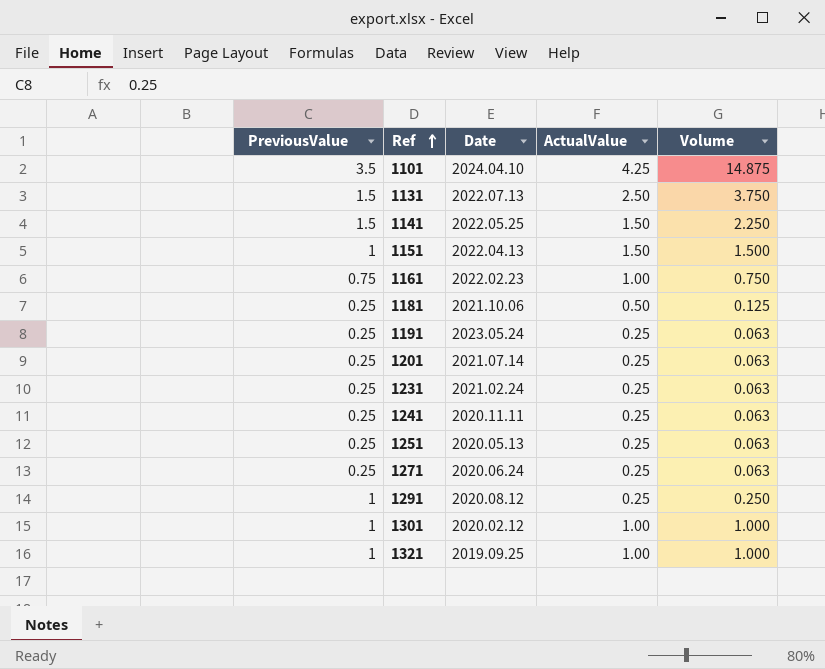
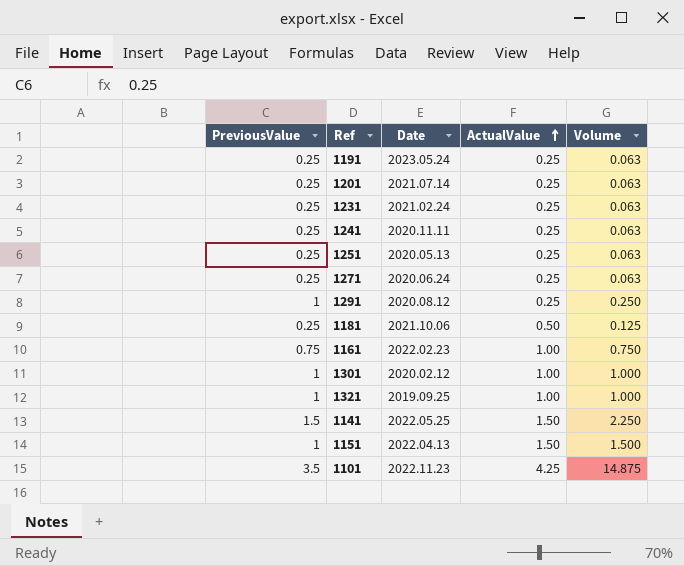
row order: Ref ascending -> ActualValue ascending
row 1131: 1.5 | 2022.07.13 | 2.50 | 3.750 -> none
1101 | Date: 2024.04.10 -> 2022.11.23

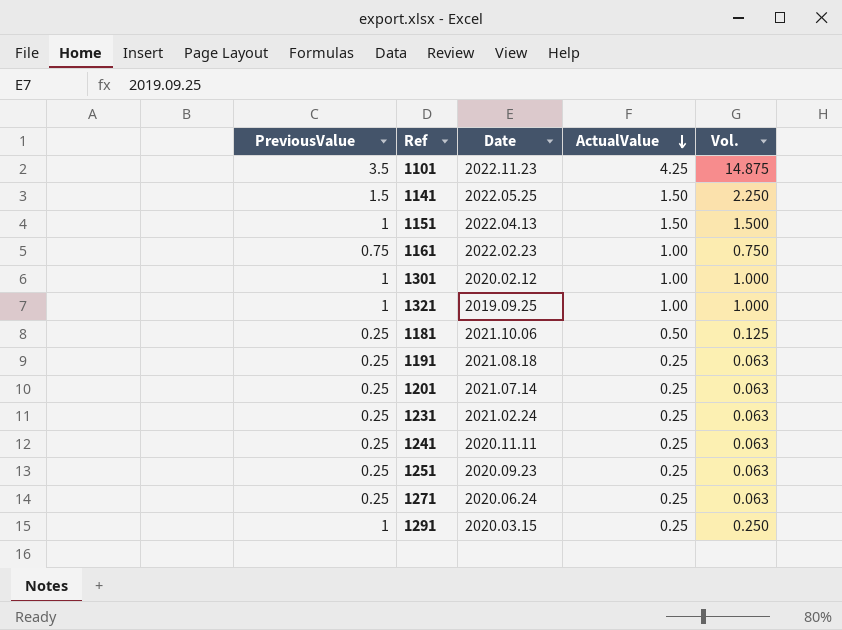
row order: ActualValue ascending -> ActualValue descending
column name: Volume -> Vol.
1191 | Date: 2023.05.24 -> 2021.08.18
1251 | Date: 2020.05.13 -> 2020.09.23
1291 | Date: 2020.08.12 -> 2020.03.15

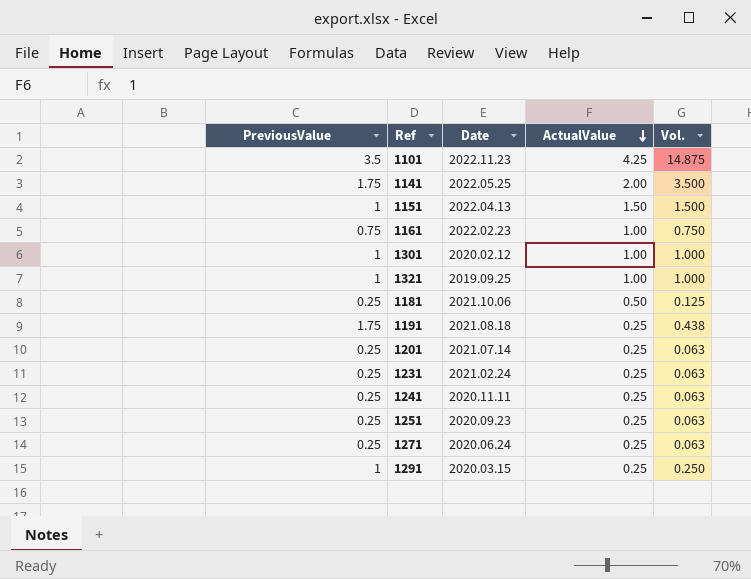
1141 | PreviousValue: 1.5 -> 1.75
1141 | ActualValue: 1.50 -> 2.00
1141 | Vol.: 2.250 -> 3.500
1191 | PreviousValue: 0.25 -> 1.75
1191 | Vol.: 0.063 -> 0.438

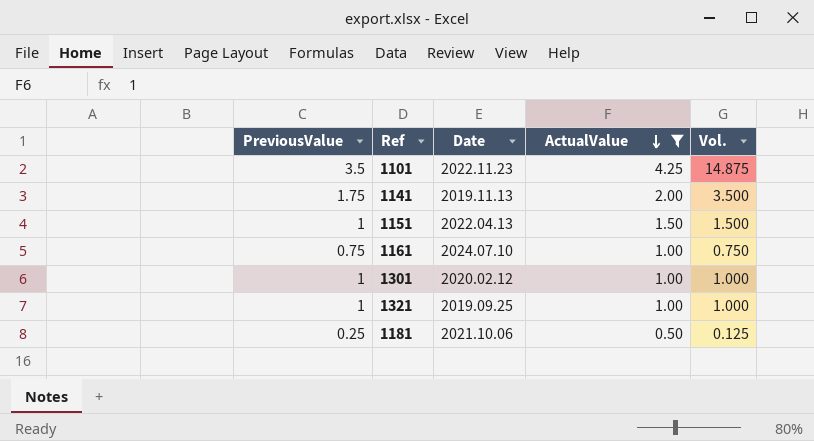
filter: none -> ActualValue != 0.25
1141 | Date: 2022.05.25 -> 2019.11.13
1161 | Date: 2022.02.23 -> 2024.07.10

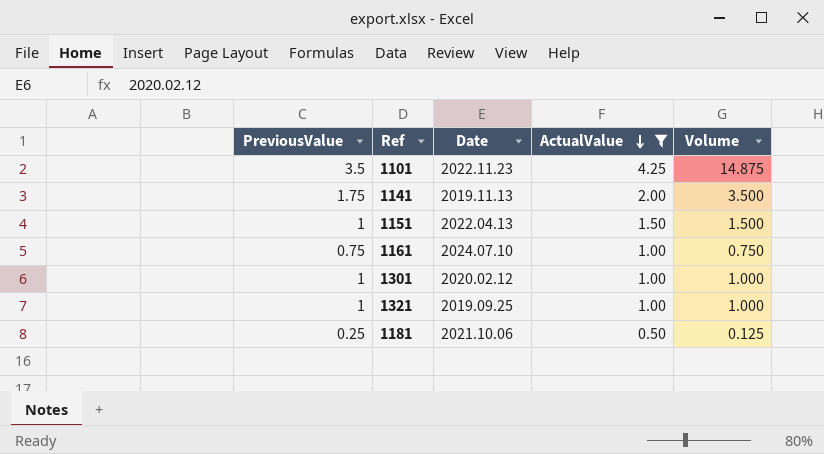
column name: Vol. -> Volume

